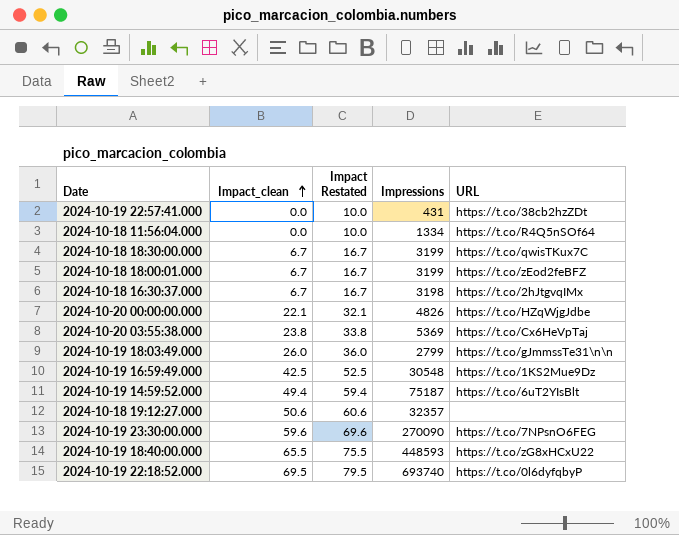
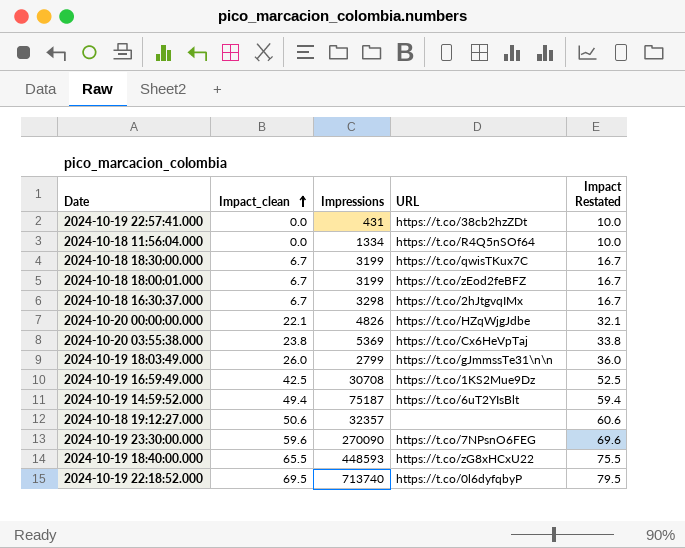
column Impact Restated | position: 3 -> 5
2024-10-18 16:30:37.000 | Impressions: 3198 -> 3298
2024-10-19 16:59:49.000 | Impressions: 30548 -> 30708
2024-10-19 22:18:52.000 | Impressions: 693740 -> 713740

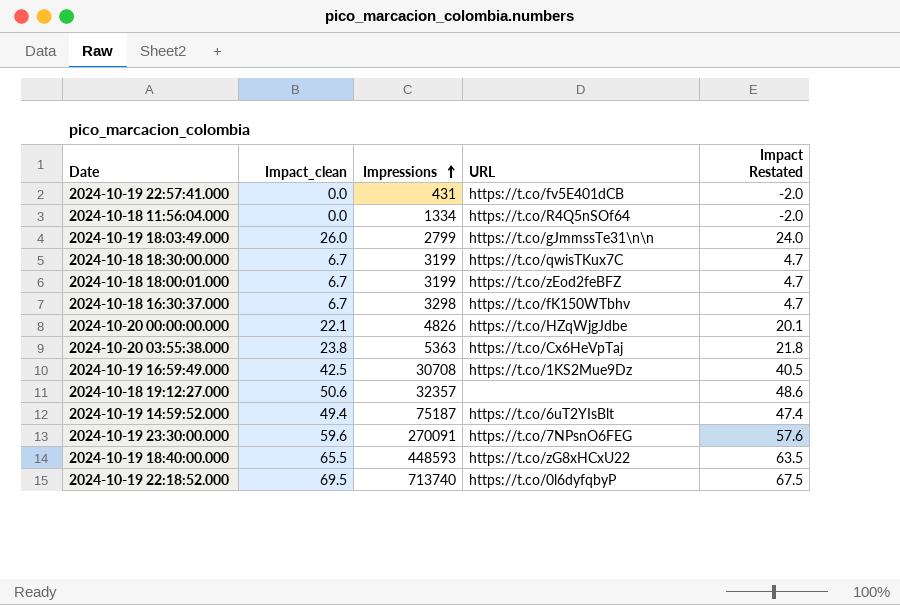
row order: Impact_clean ascending -> Impressions ascending
column Impact Restated | formula: [Impact_clean] + 10 -> [Impact_clean] - 2
2024-10-19 22:57:41.000 | URL: https://t.co/38cb2hzZDt -> https://t.co/fv5E401dCB
2024-10-18 16:30:37.000 | URL: https://t.co/2hJtgvqIMx -> https://t.co/fK150WTbhv
2024-10-20 03:55:38.000 | Impressions: 5369 -> 5363
2024-10-19 23:30:00.000 | Impressions: 270090 -> 270091

